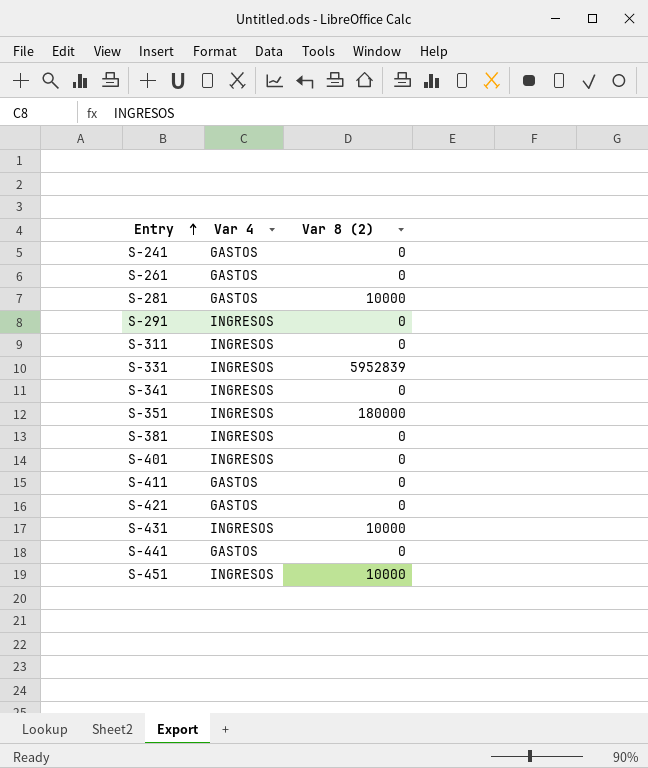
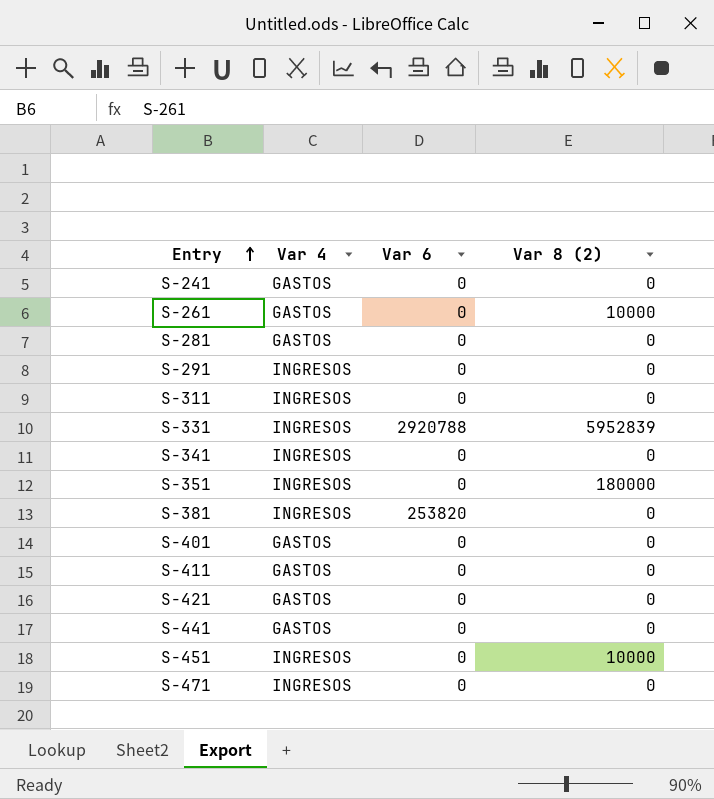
column Var 6 | position: none -> 3
row S-431: INGRESOS | 10000 -> none
S-261 | Var 8 (2): 0 -> 10000
S-281 | Var 8 (2): 10000 -> 0
S-401 | Var 4: INGRESOS -> GASTOS
row S-471: none -> INGRESOS | 0 | 0

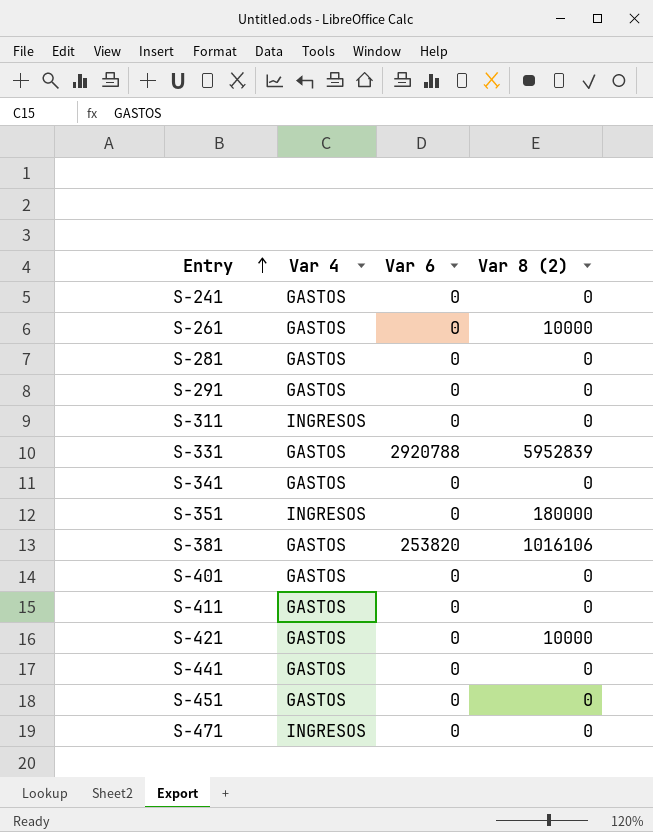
S-291 | Var 4: INGRESOS -> GASTOS
S-331 | Var 4: INGRESOS -> GASTOS
S-341 | Var 4: INGRESOS -> GASTOS
S-381 | Var 4: INGRESOS -> GASTOS
S-381 | Var 8 (2): 0 -> 1016106
S-421 | Var 8 (2): 0 -> 10000
S-451 | Var 4: INGRESOS -> GASTOS
S-451 | Var 8 (2): 10000 -> 0

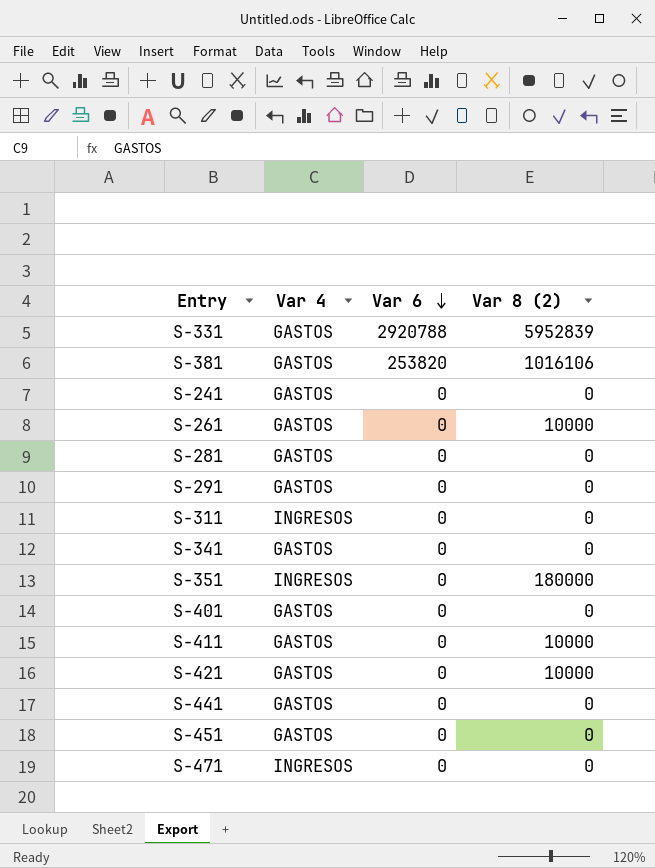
row order: Entry ascending -> Var 6 descending
S-411 | Var 8 (2): 0 -> 10000

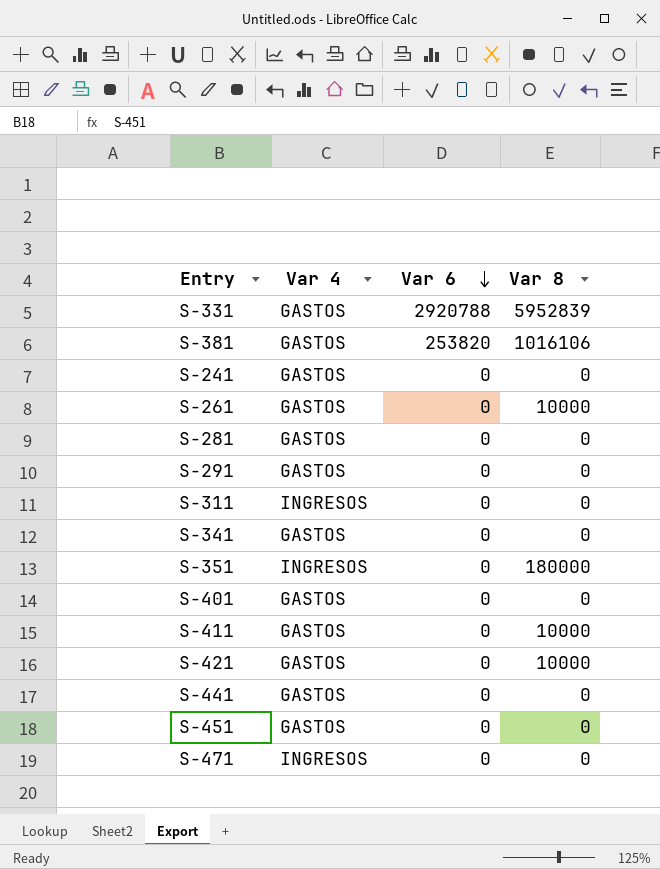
column name: Var 8 (2) -> Var 8

